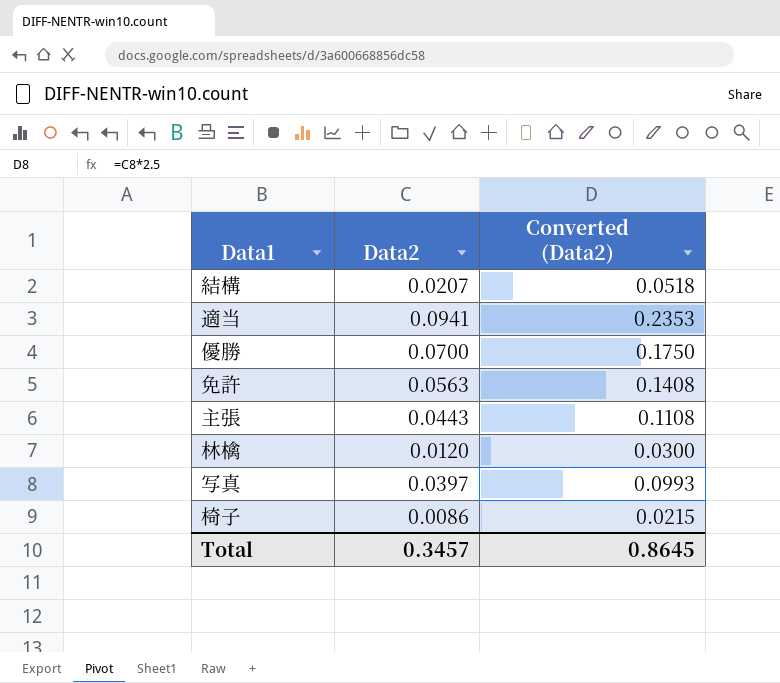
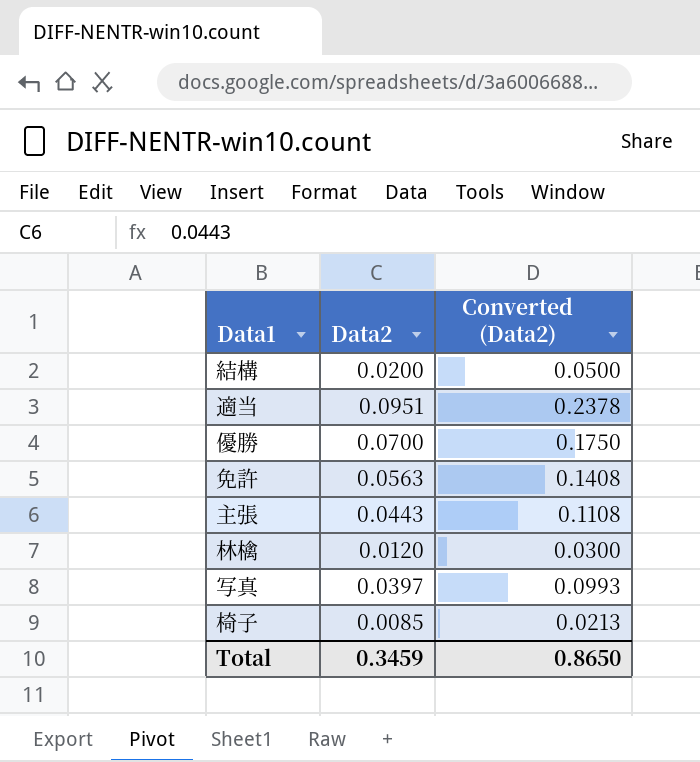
結構 | Data2: 0.0207 -> 0.0200
結構 | Converted (Data2): 0.0518 -> 0.0500
適当 | Data2: 0.0941 -> 0.0951
適当 | Converted (Data2): 0.2353 -> 0.2378
椅子 | Data2: 0.0086 -> 0.0085
椅子 | Converted (Data2): 0.0215 -> 0.0213
Total | Data2: 0.3457 -> 0.3459
Total | Converted (Data2): 0.8645 -> 0.8650

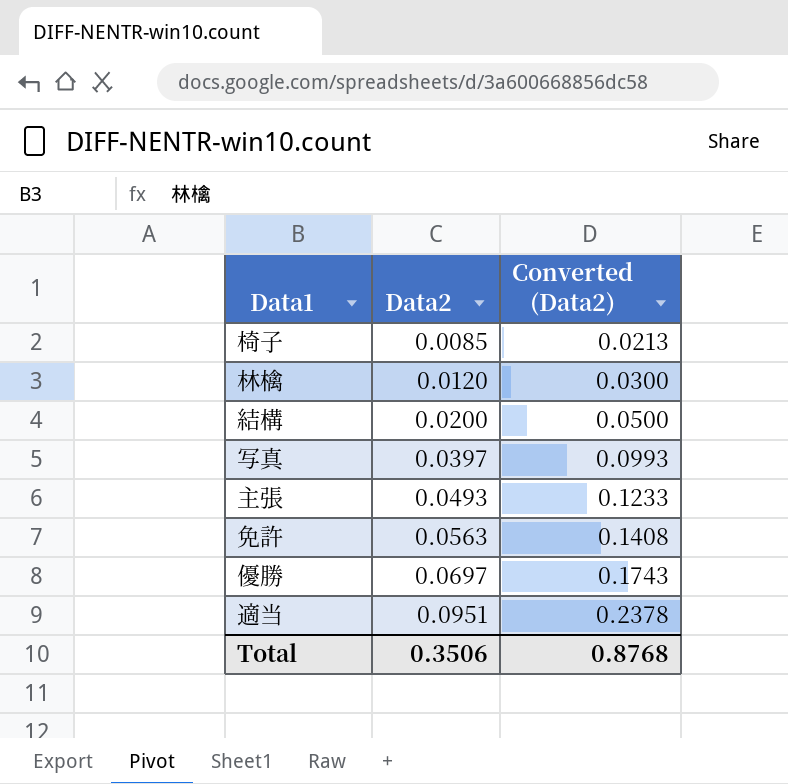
row order: none -> Data2 ascending
主張 | Data2: 0.0443 -> 0.0493
主張 | Converted (Data2): 0.1108 -> 0.1233
優勝 | Data2: 0.0700 -> 0.0697
優勝 | Converted (Data2): 0.1750 -> 0.1743
Total | Data2: 0.3459 -> 0.3506
Total | Converted (Data2): 0.8650 -> 0.8768

